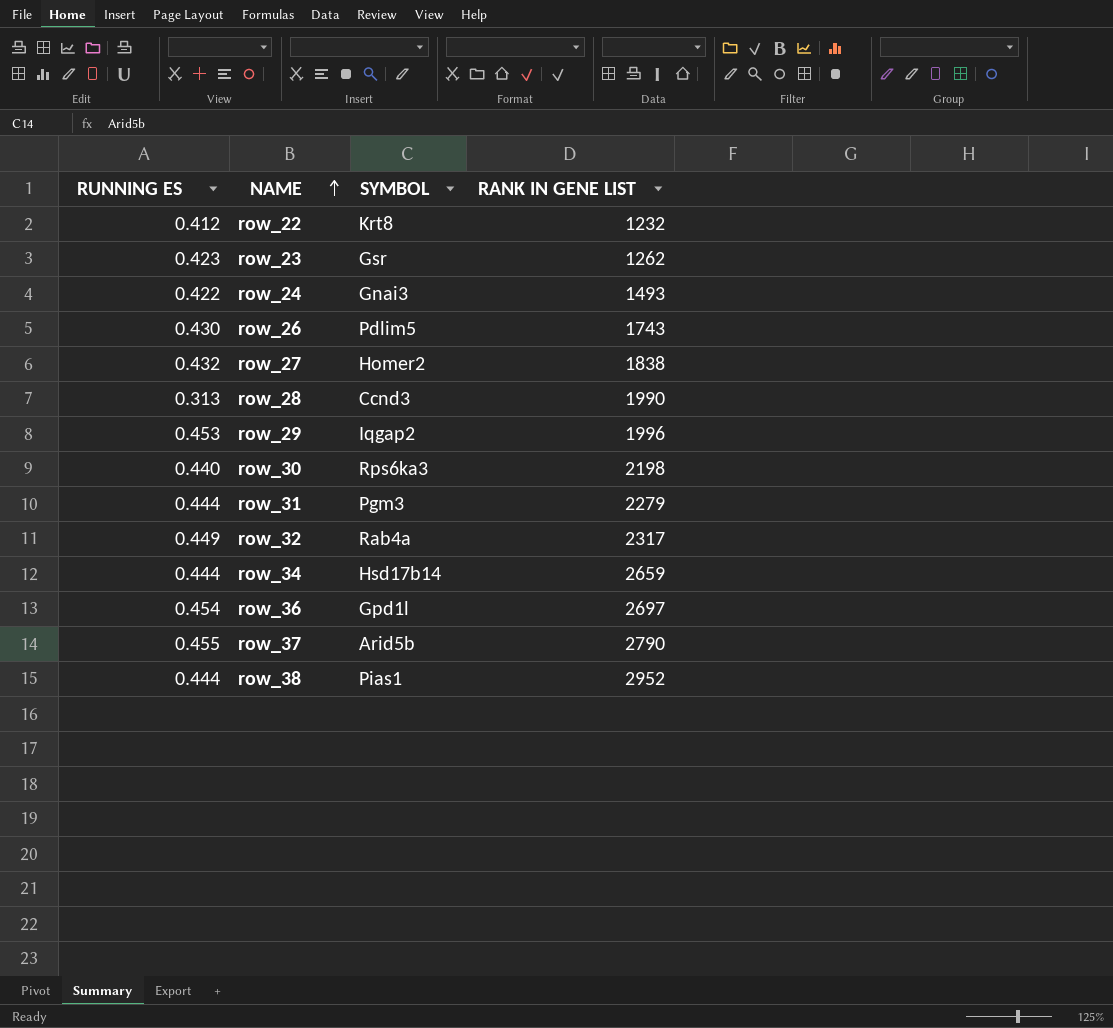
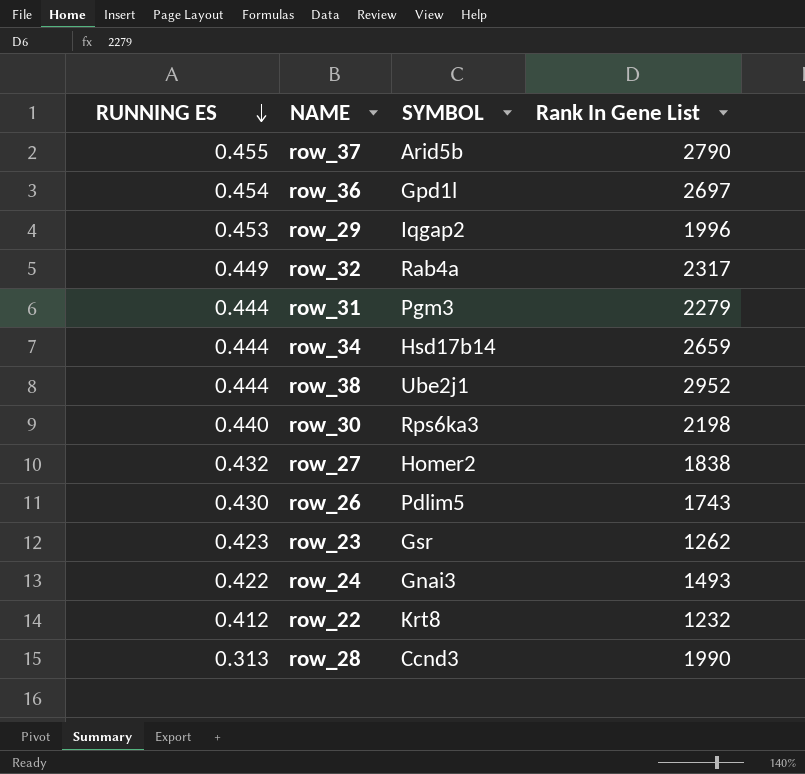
row order: NAME ascending -> RUNNING ES descending
column name: RANK IN GENE LIST -> Rank In Gene List
row_38 | SYMBOL: Pias1 -> Ube2j1

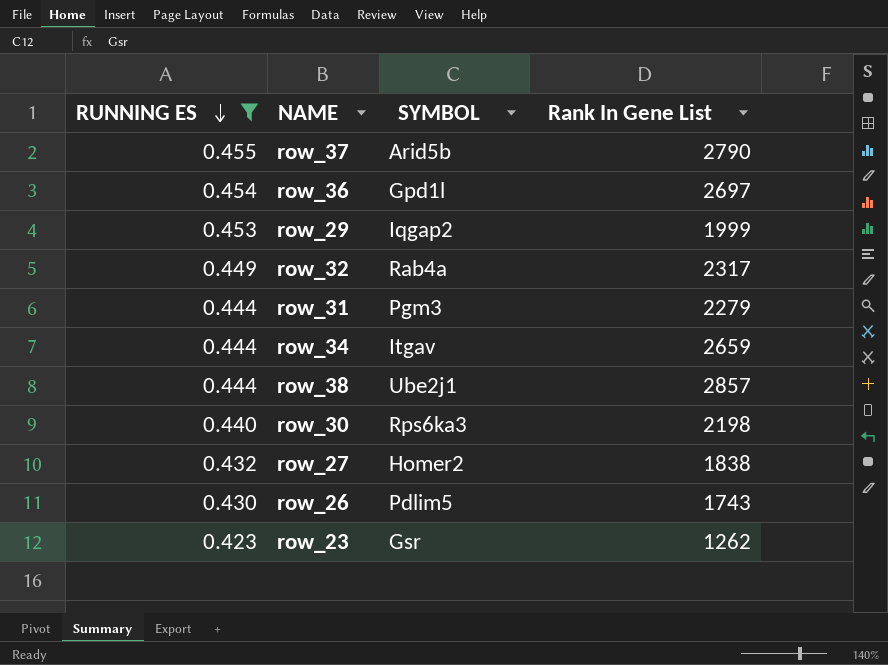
filter: none -> RUNNING ES >= 0.423
row_29 | Rank In Gene List: 1996 -> 1999
row_34 | SYMBOL: Hsd17b14 -> Itgav
row_38 | Rank In Gene List: 2952 -> 2857

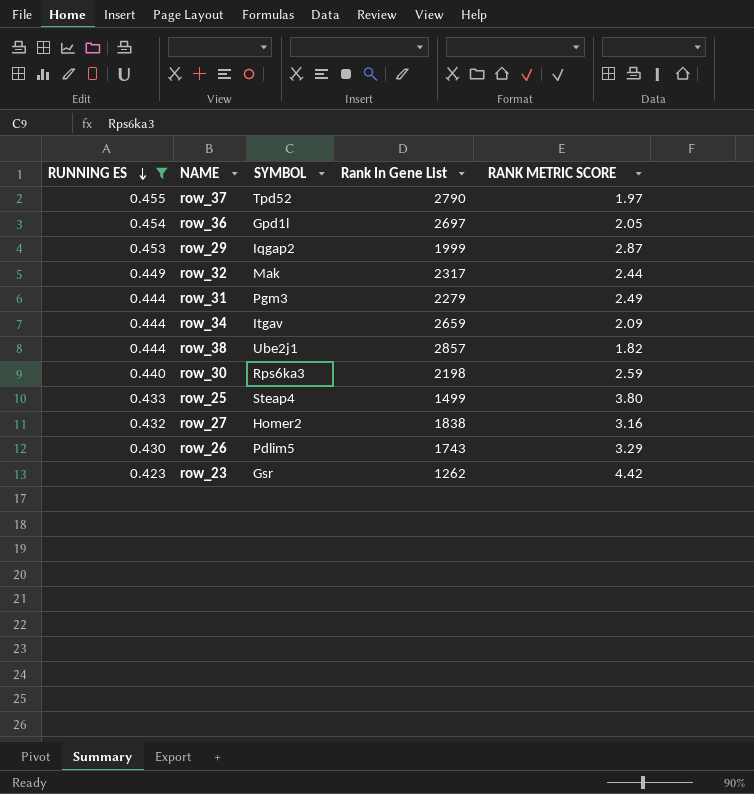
column RANK METRIC SCORE | position: none -> 5
row_37 | SYMBOL: Arid5b -> Tpd52
row_32 | SYMBOL: Rab4a -> Mak
row row_25: none -> 0.433 | Steap4 | 1499 | 3.80

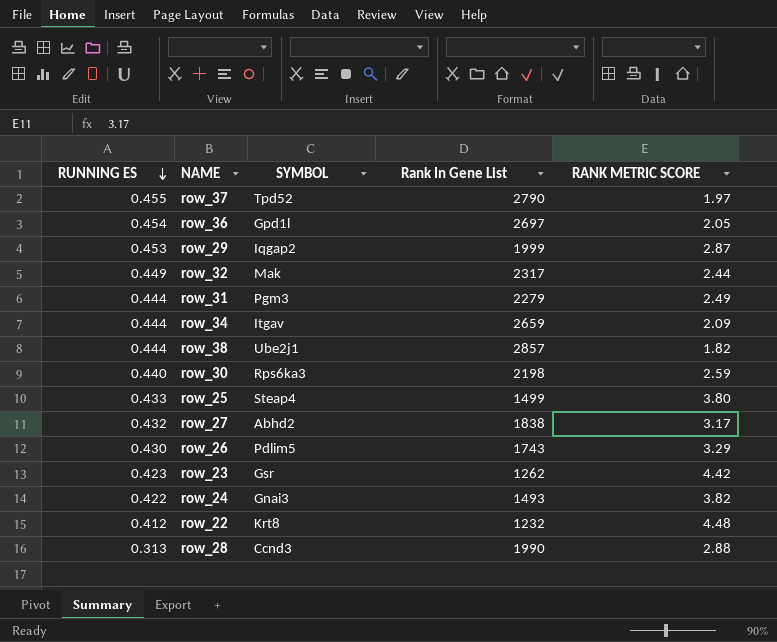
filter: RUNNING ES >= 0.423 -> none
row_27 | SYMBOL: Homer2 -> Abhd2
row_27 | RANK METRIC SCORE: 3.16 -> 3.17

